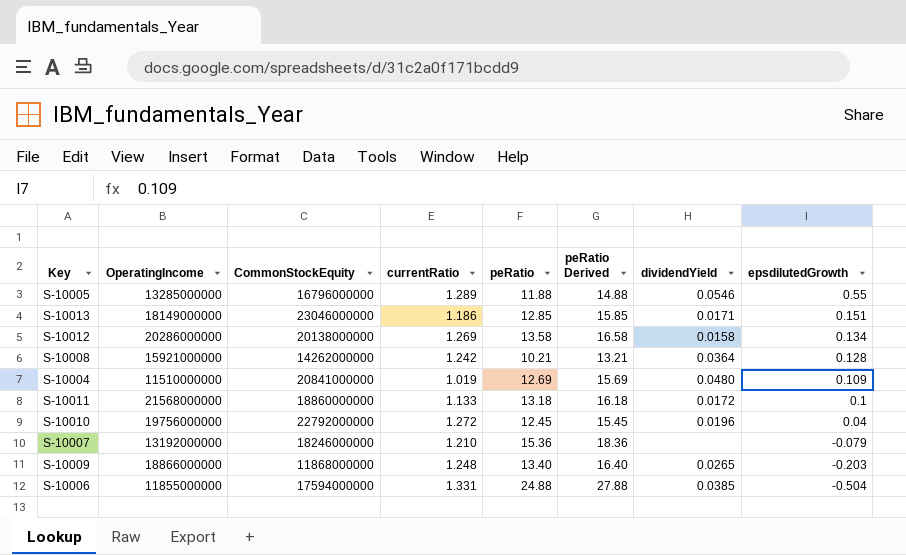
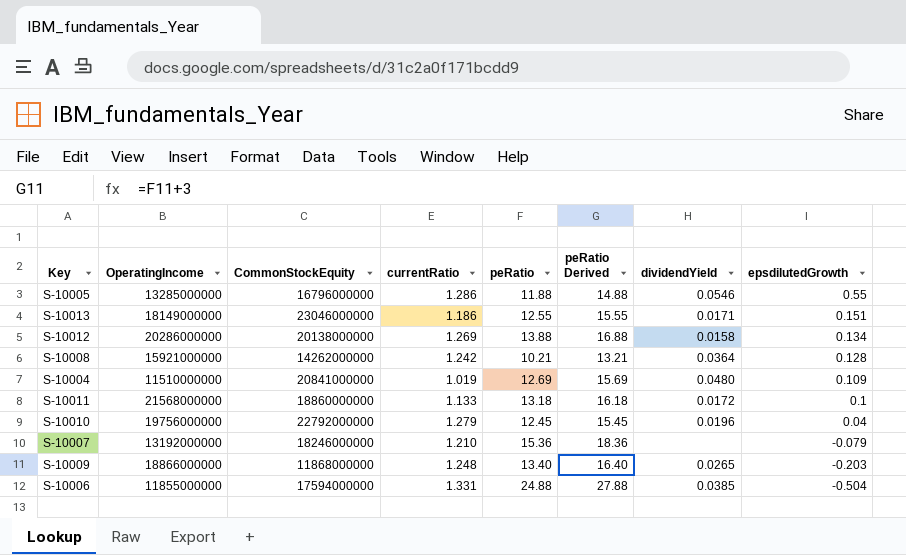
S-10005 | currentRatio: 1.289 -> 1.286
S-10013 | peRatio: 12.85 -> 12.55
S-10013 | peRatio Derived: 15.85 -> 15.55
S-10012 | peRatio: 13.58 -> 13.88
S-10012 | peRatio Derived: 16.58 -> 16.88
S-10010 | currentRatio: 1.272 -> 1.279

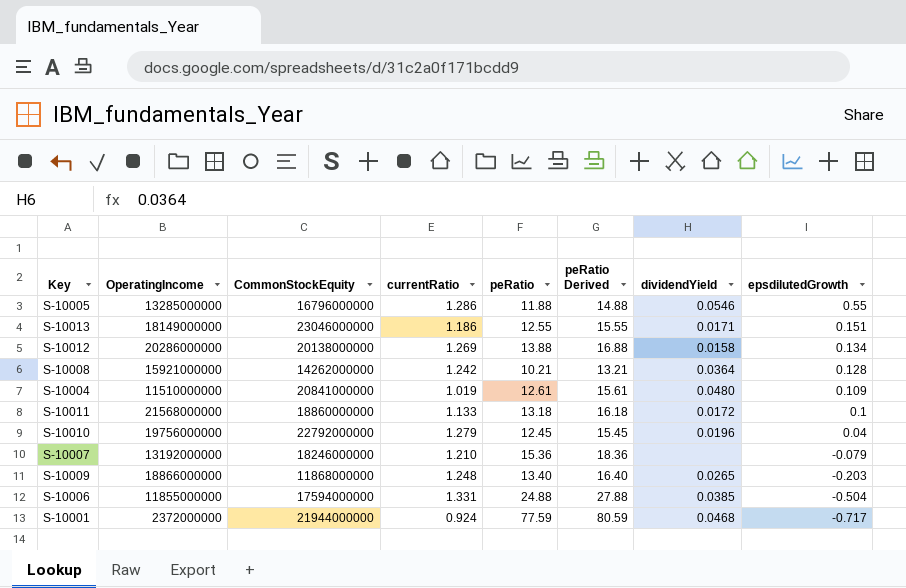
S-10004 | peRatio: 12.69 -> 12.61
S-10004 | peRatio Derived: 15.69 -> 15.61
row S-10001: none -> 2372000000 | 21944000000 | 0.924 | 77.59 | 80.59 | 0.0468 | -0.717

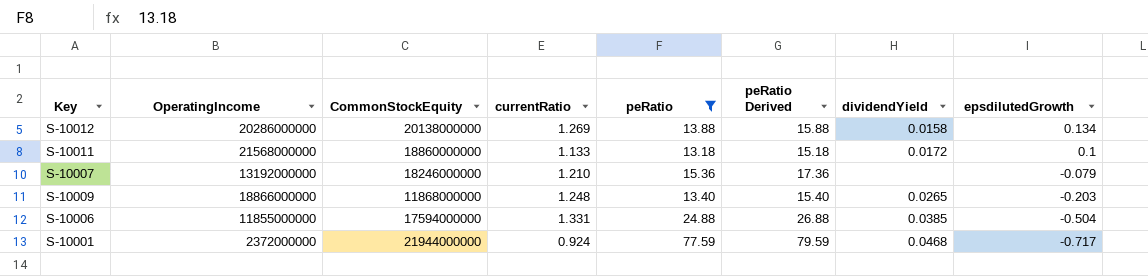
filter: none -> peRatio >= 13.18
column peRatio Derived | formula: [peRatio] + 3 -> [peRatio] + 2

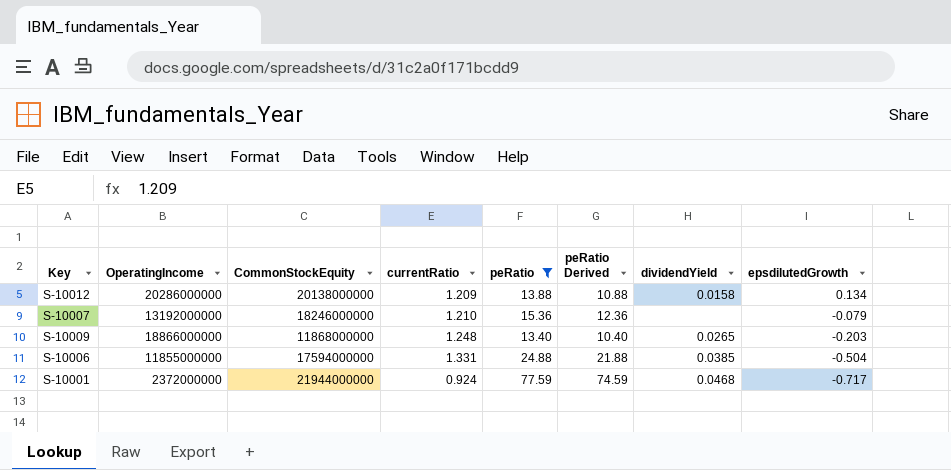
column peRatio Derived | formula: [peRatio] + 2 -> [peRatio] - 3
row S-10011: 21568000000 | 18860000000 | 1.133 | 13.18 | 15.18 | 0.0172 | 0.1 -> none
S-10012 | currentRatio: 1.269 -> 1.209

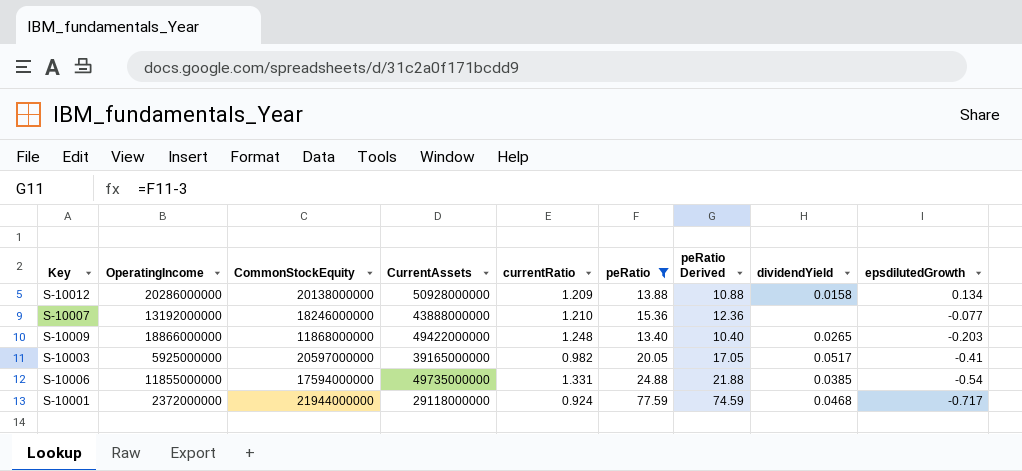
column CurrentAssets | position: none -> 4
S-10007 | epsdilutedGrowth: -0.079 -> -0.077
row S-10003: none -> 5925000000 | 20597000000 | 39165000000 | 0.982 | 20.05 | 17.05 | 0.0517 | -0.41
S-10006 | epsdilutedGrowth: -0.504 -> -0.54

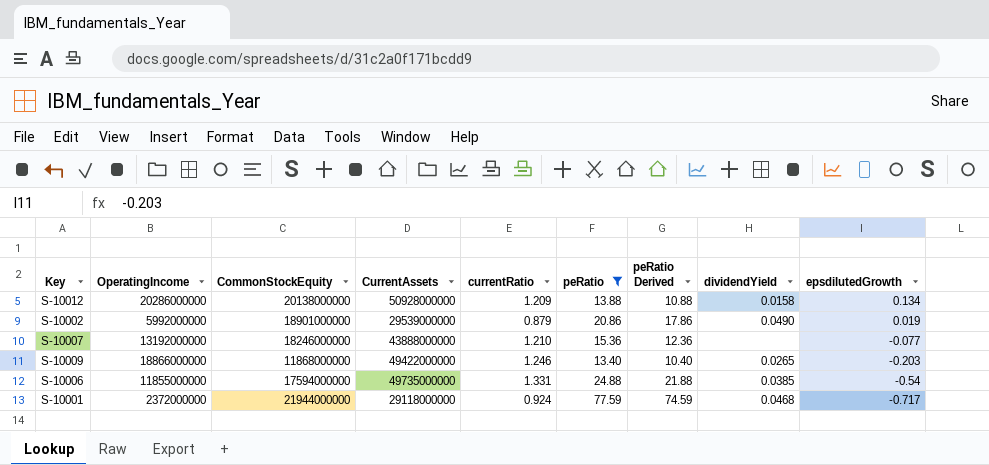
row S-10003: 5925000000 | 20597000000 | 39165000000 | 0.982 | 20.05 | 17.05 | 0.0517 | -0.41 -> none
row S-10002: none -> 5992000000 | 18901000000 | 29539000000 | 0.879 | 20.86 | 17.86 | 0.0490 | 0.019
S-10009 | currentRatio: 1.248 -> 1.246

